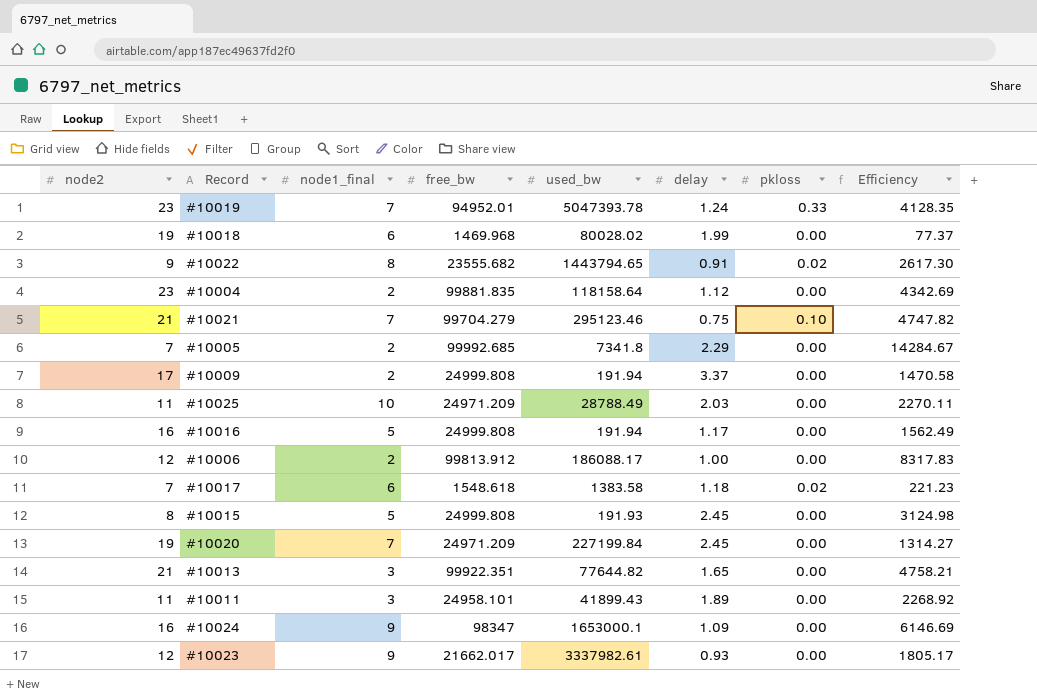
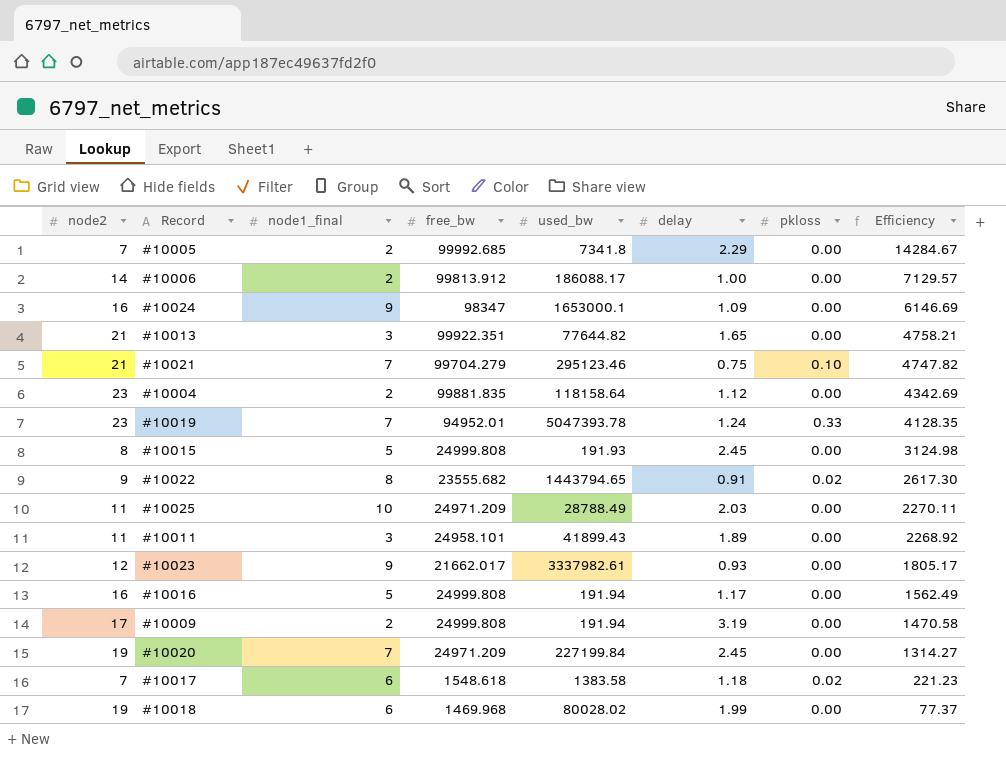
row order: none -> Efficiency descending
#10006 | node2: 12 -> 14
#10006 | Efficiency: 8317.83 -> 7129.57
#10009 | delay: 3.37 -> 3.19

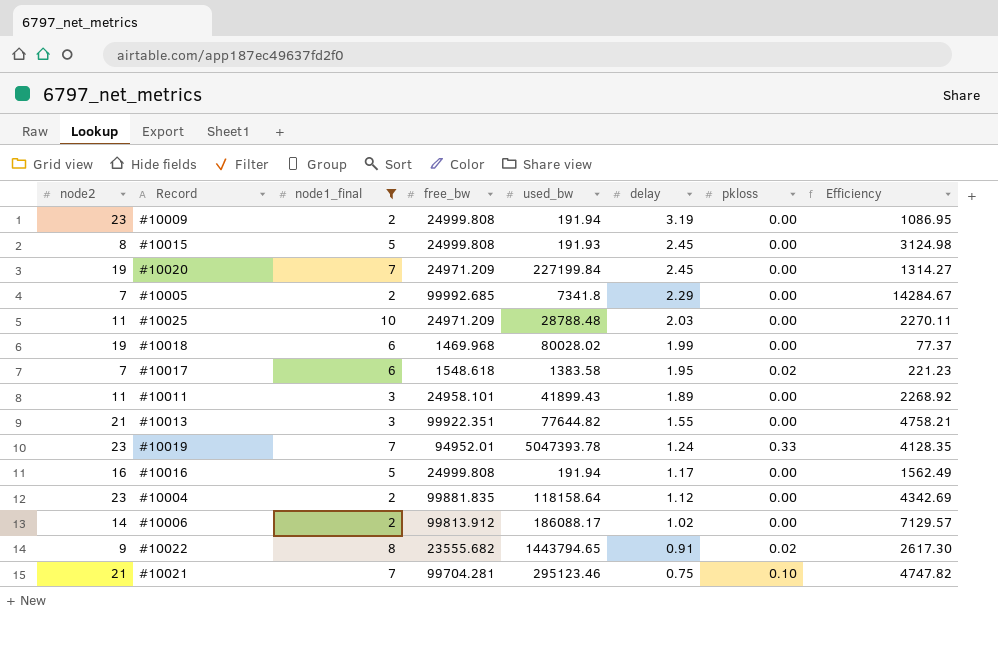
filter: none -> node1_final != 9
row order: Efficiency descending -> delay descending
#10009 | node2: 17 -> 23
#10009 | Efficiency: 1470.58 -> 1086.95
#10025 | used_bw: 28788.49 -> 28788.48
#10017 | delay: 1.18 -> 1.95
#10013 | delay: 1.65 -> 1.55
#10006 | delay: 1.00 -> 1.02
#10021 | free_bw: 99704.279 -> 99704.281

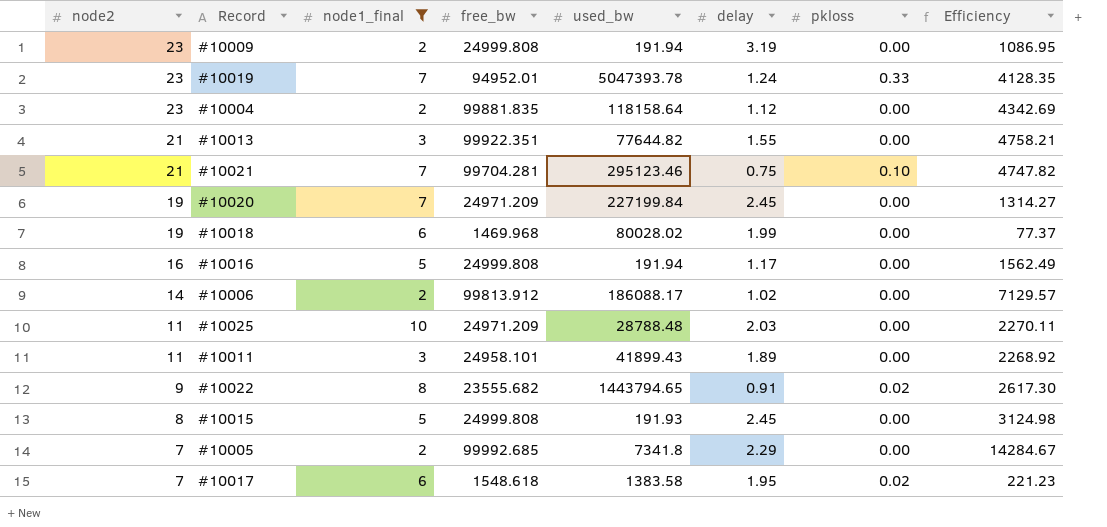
row order: delay descending -> node2 descending

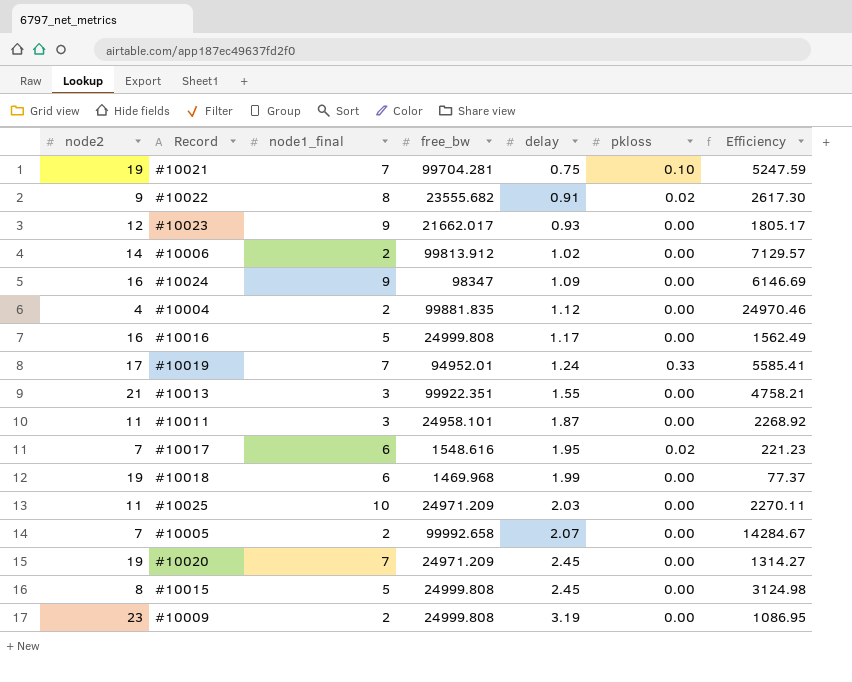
filter: node1_final != 9 -> none
row order: node2 descending -> delay ascending
column used_bw | position: 5 -> none
#10021 | node2: 21 -> 19
#10021 | Efficiency: 4747.82 -> 5247.59
#10004 | node2: 23 -> 4
#10004 | Efficiency: 4342.69 -> 24970.46
#10019 | node2: 23 -> 17
#10019 | Efficiency: 4128.35 -> 5585.41
#10011 | delay: 1.89 -> 1.87
#10017 | free_bw: 1548.618 -> 1548.616
#10005 | free_bw: 99992.685 -> 99992.658
#10005 | delay: 2.29 -> 2.07

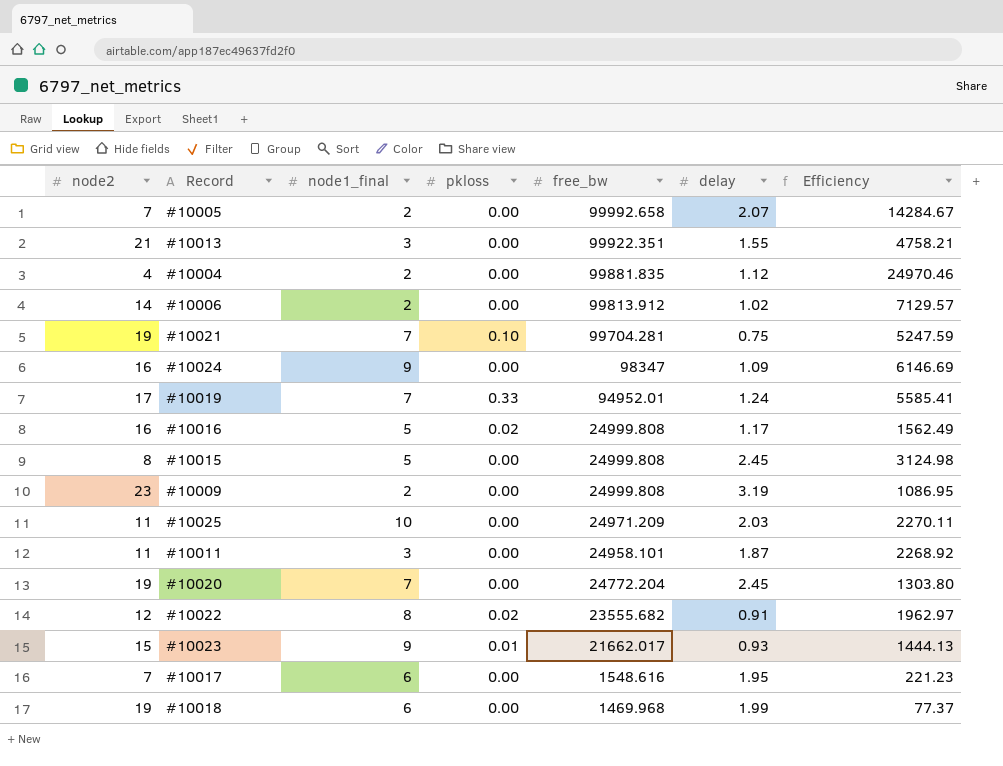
row order: delay ascending -> free_bw descending
column pkloss | position: 6 -> 4
#10016 | pkloss: 0.00 -> 0.02
#10020 | free_bw: 24971.209 -> 24772.204
#10020 | Efficiency: 1314.27 -> 1303.80
#10022 | node2: 9 -> 12
#10022 | Efficiency: 2617.30 -> 1962.97
#10023 | node2: 12 -> 15
#10023 | pkloss: 0.00 -> 0.01
#10023 | Efficiency: 1805.17 -> 1444.13
#10017 | pkloss: 0.02 -> 0.00

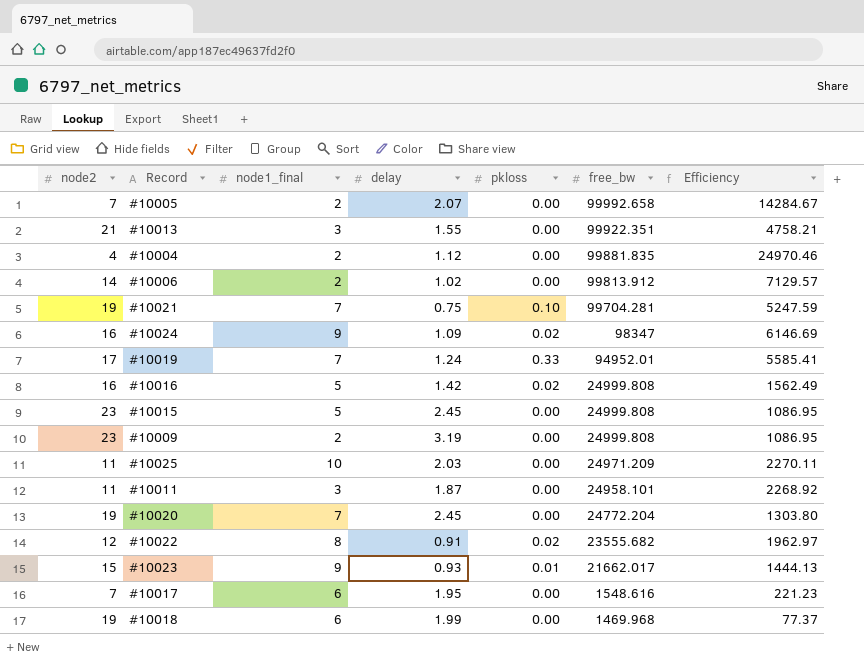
column delay | position: 6 -> 4
#10024 | pkloss: 0.00 -> 0.02
#10016 | delay: 1.17 -> 1.42
#10015 | node2: 8 -> 23
#10015 | Efficiency: 3124.98 -> 1086.95

